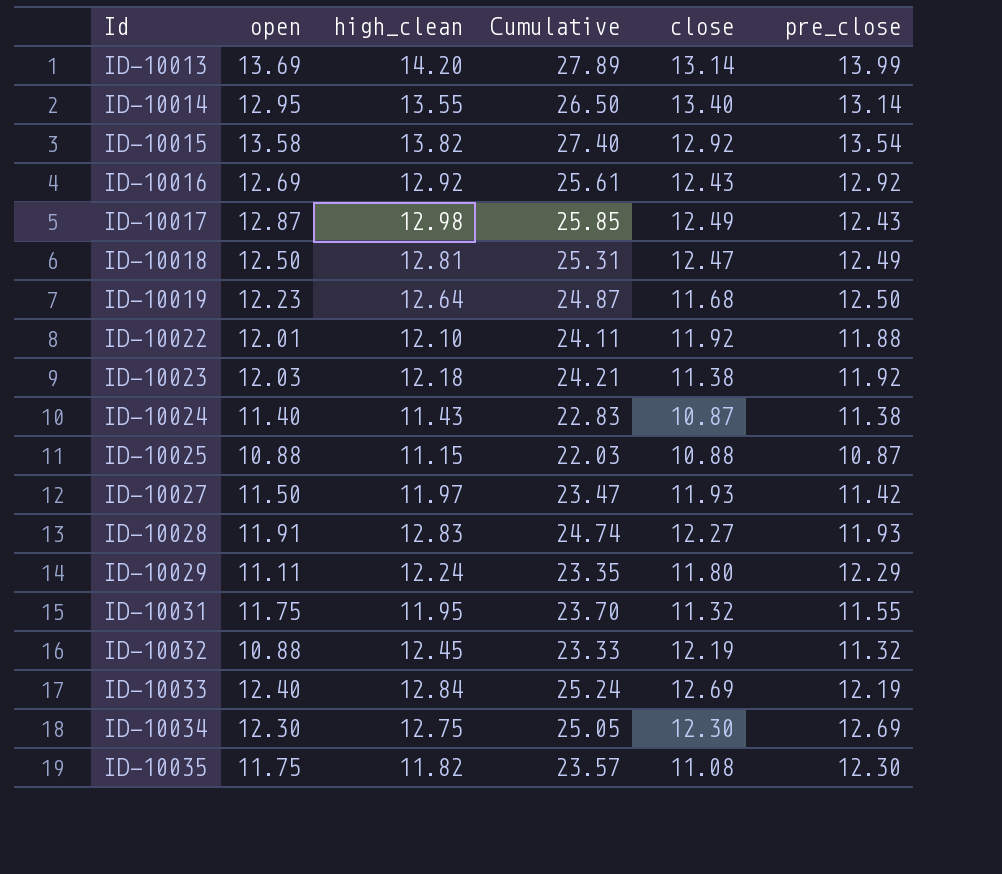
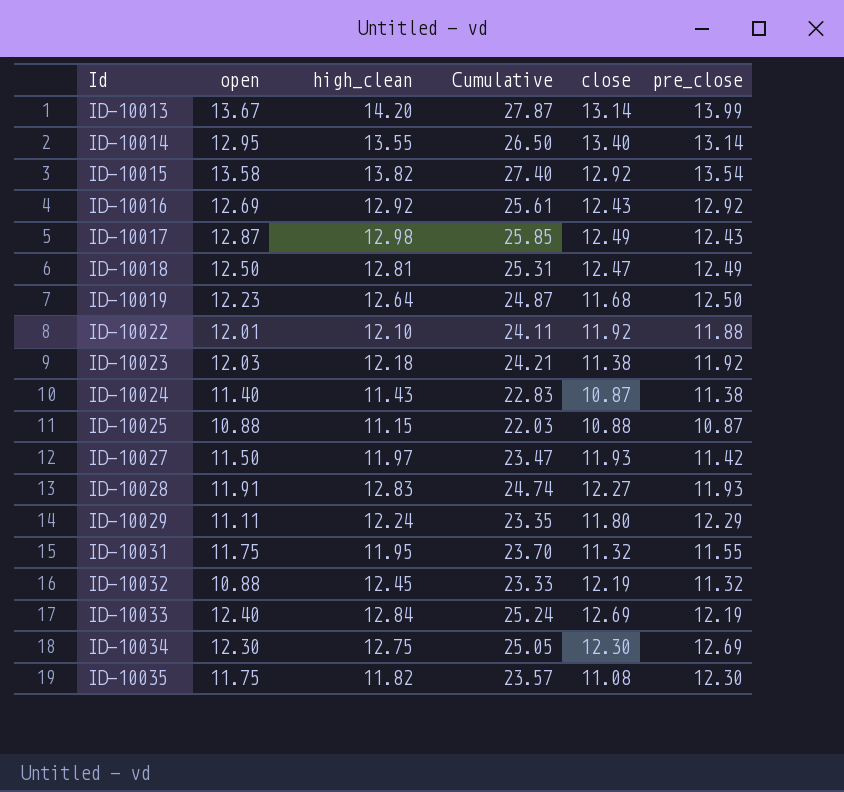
ID-10013 | open: 13.69 -> 13.67
ID-10013 | Cumulative: 27.89 -> 27.87

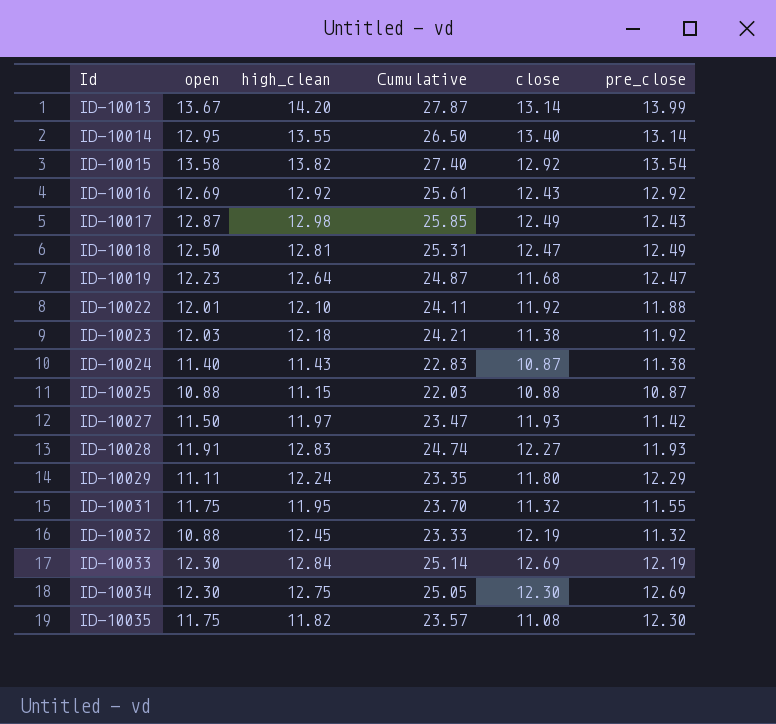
ID-10019 | pre_close: 12.50 -> 12.47
ID-10033 | open: 12.40 -> 12.30
ID-10033 | Cumulative: 25.24 -> 25.14

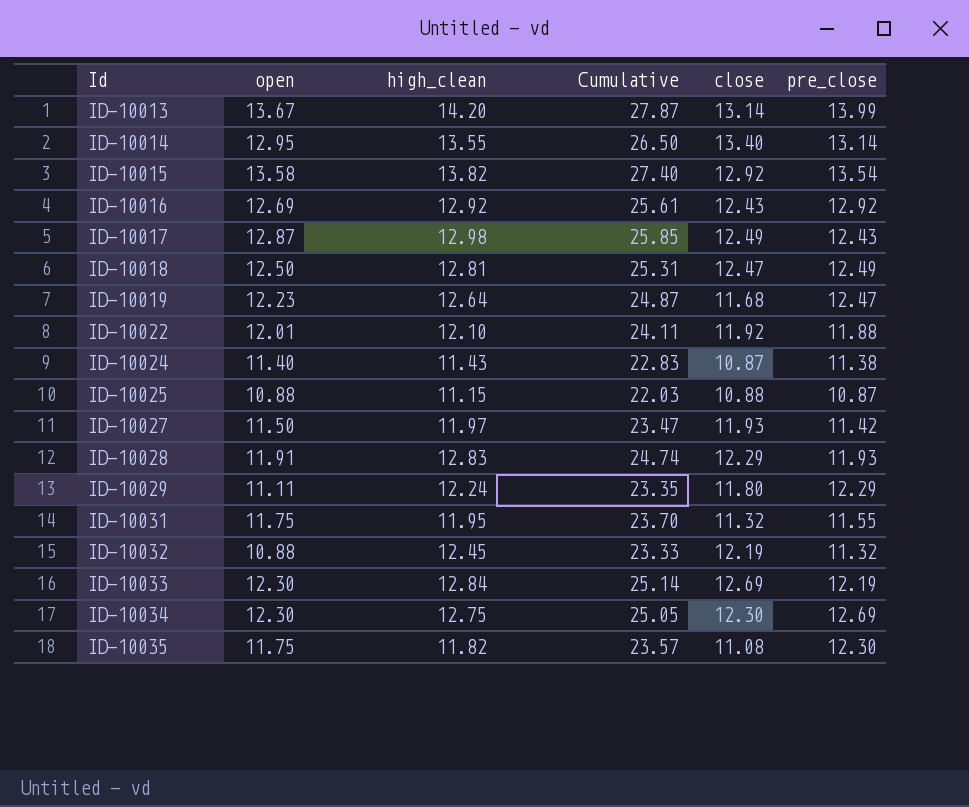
row ID-10023: 12.03 | 12.18 | 24.21 | 11.38 | 11.92 -> none
ID-10028 | close: 12.27 -> 12.29

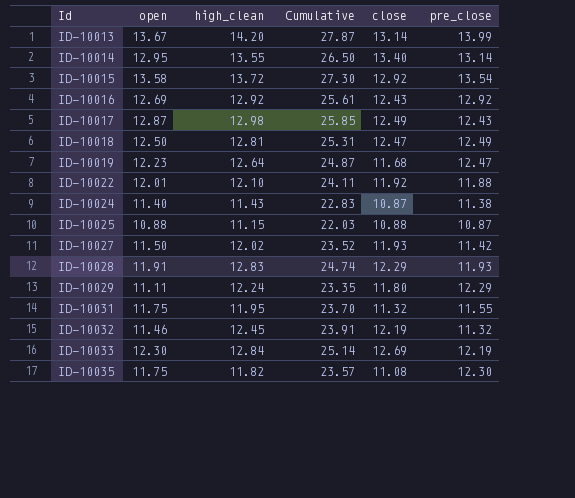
row ID-10034: 12.30 | 12.75 | 25.05 | 12.30 | 12.69 -> none
ID-10015 | high_clean: 13.82 -> 13.72
ID-10015 | Cumulative: 27.40 -> 27.30
ID-10027 | high_clean: 11.97 -> 12.02
ID-10027 | Cumulative: 23.47 -> 23.52
ID-10032 | open: 10.88 -> 11.46
ID-10032 | Cumulative: 23.33 -> 23.91

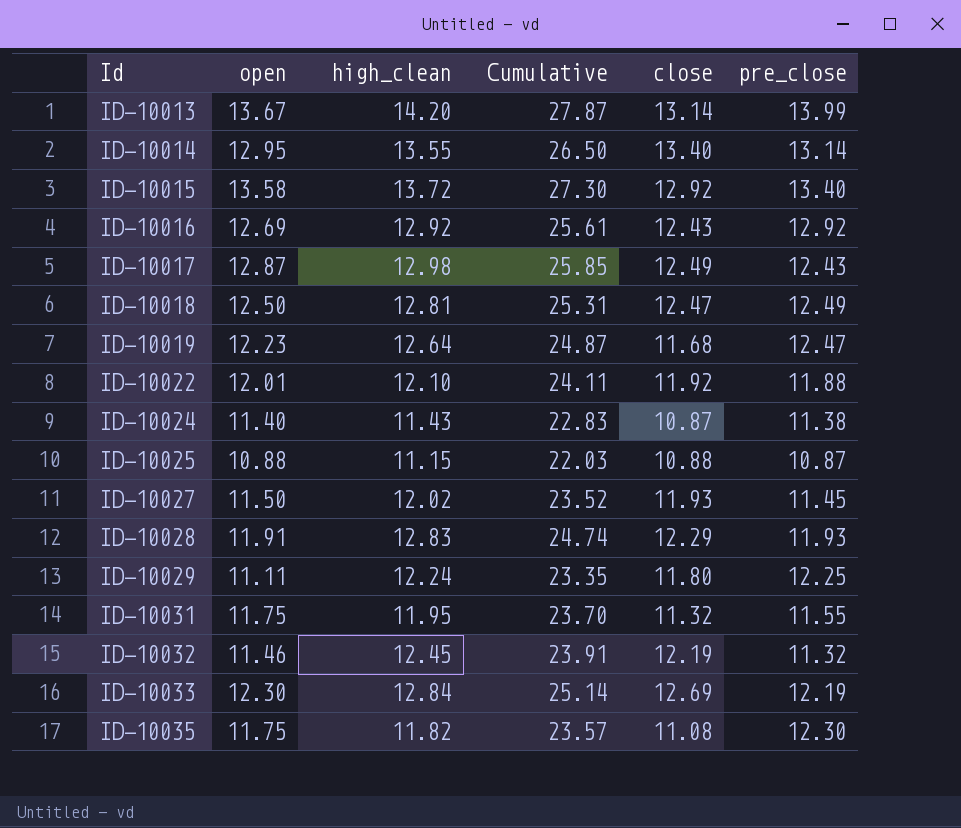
ID-10015 | pre_close: 13.54 -> 13.40
ID-10027 | pre_close: 11.42 -> 11.45
ID-10029 | pre_close: 12.29 -> 12.25

